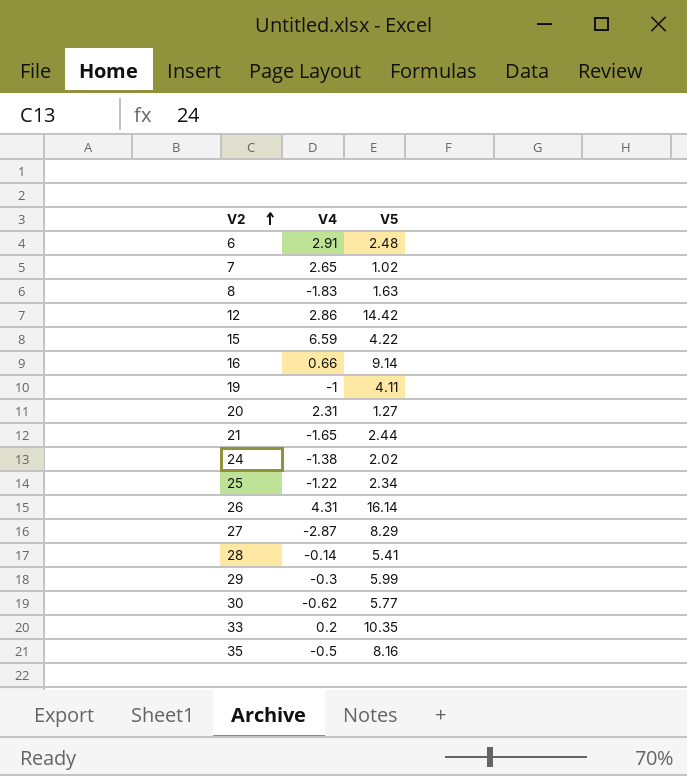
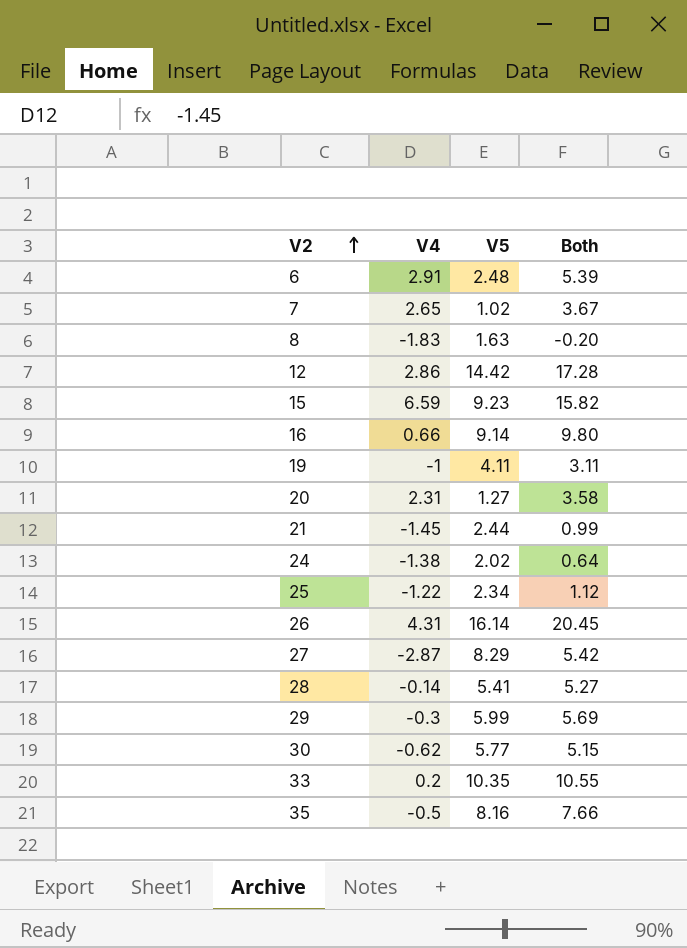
column Both | formula: none -> [V4] + [V5]
15 | V5: 4.22 -> 9.23
21 | V4: -1.65 -> -1.45

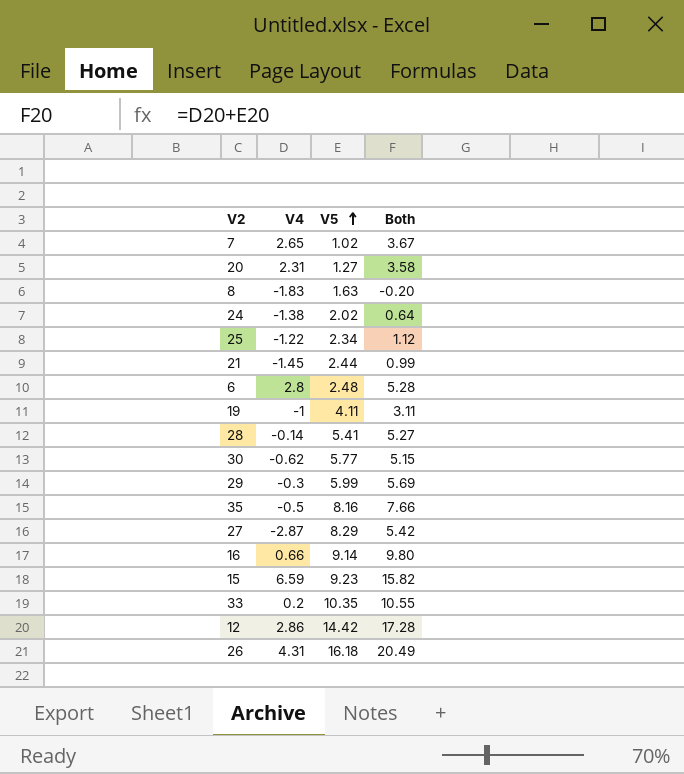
row order: V2 ascending -> V5 ascending
6 | V4: 2.91 -> 2.8
6 | Both: 5.39 -> 5.28
26 | V5: 16.14 -> 16.18
26 | Both: 20.45 -> 20.49

